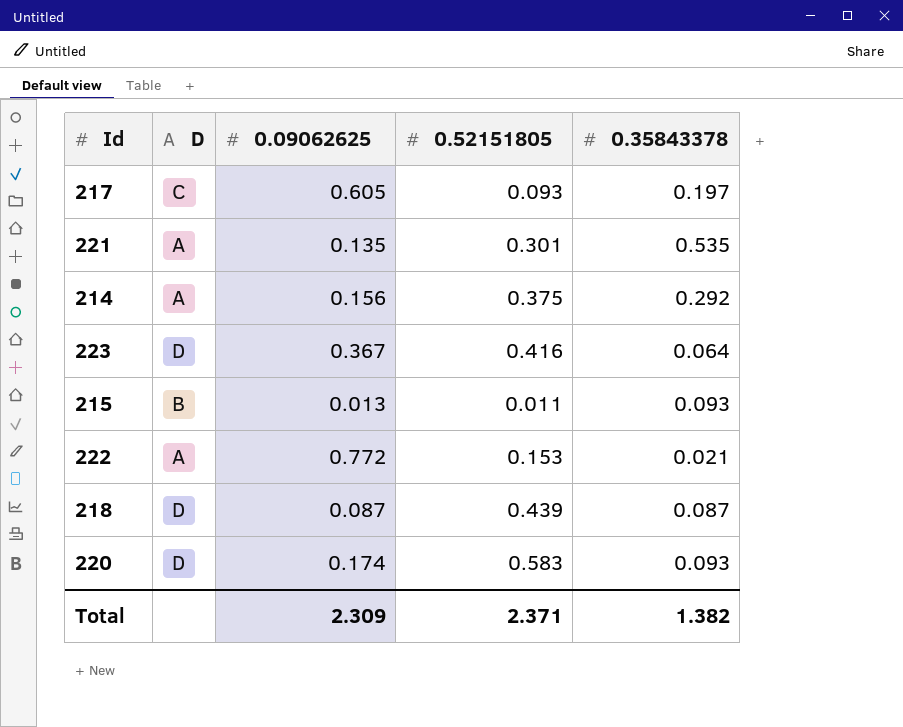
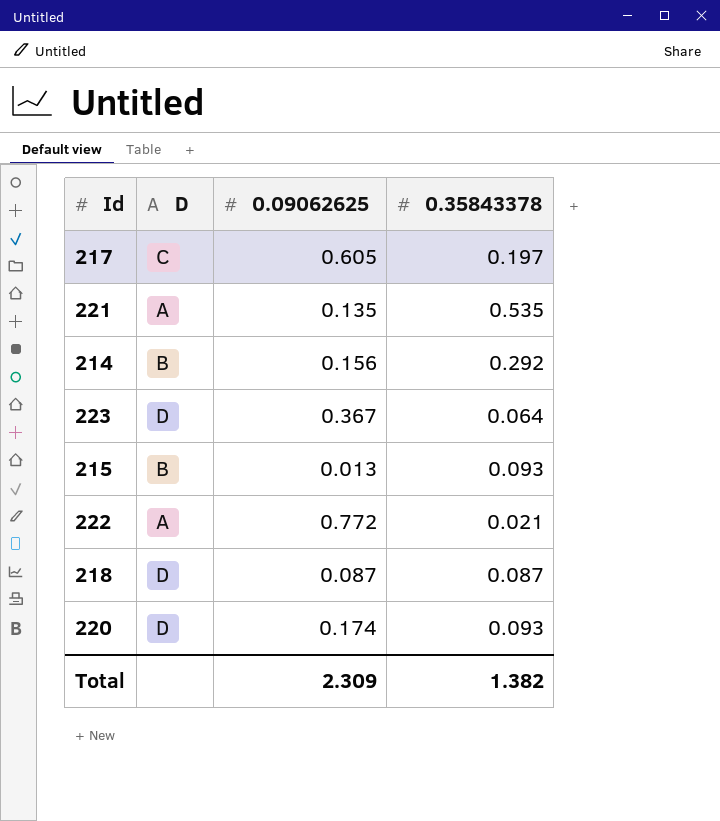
column 0.52151805 | position: 4 -> none
214 | D: A -> B

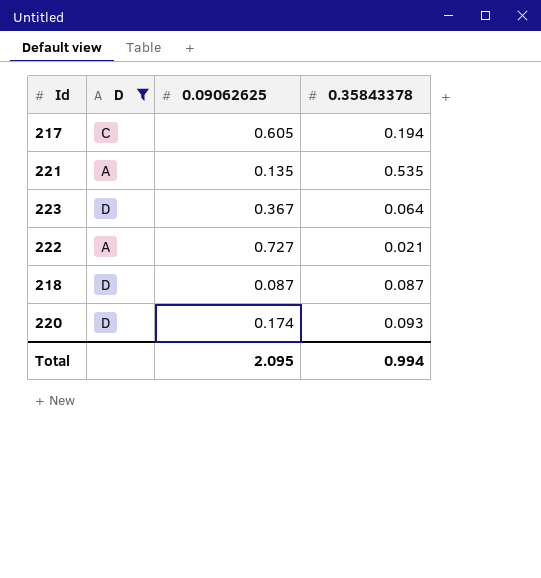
filter: none -> D != B
217 | 0.35843378: 0.197 -> 0.194
222 | 0.09062625: 0.772 -> 0.727
Total | 0.09062625: 2.309 -> 2.095
Total | 0.35843378: 1.382 -> 0.994

